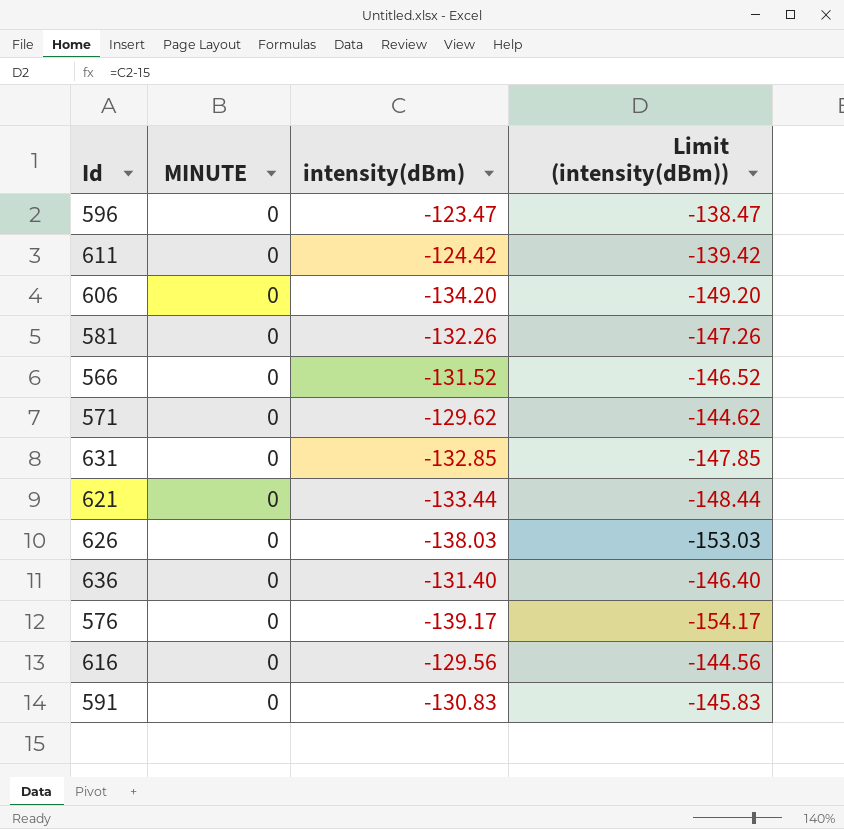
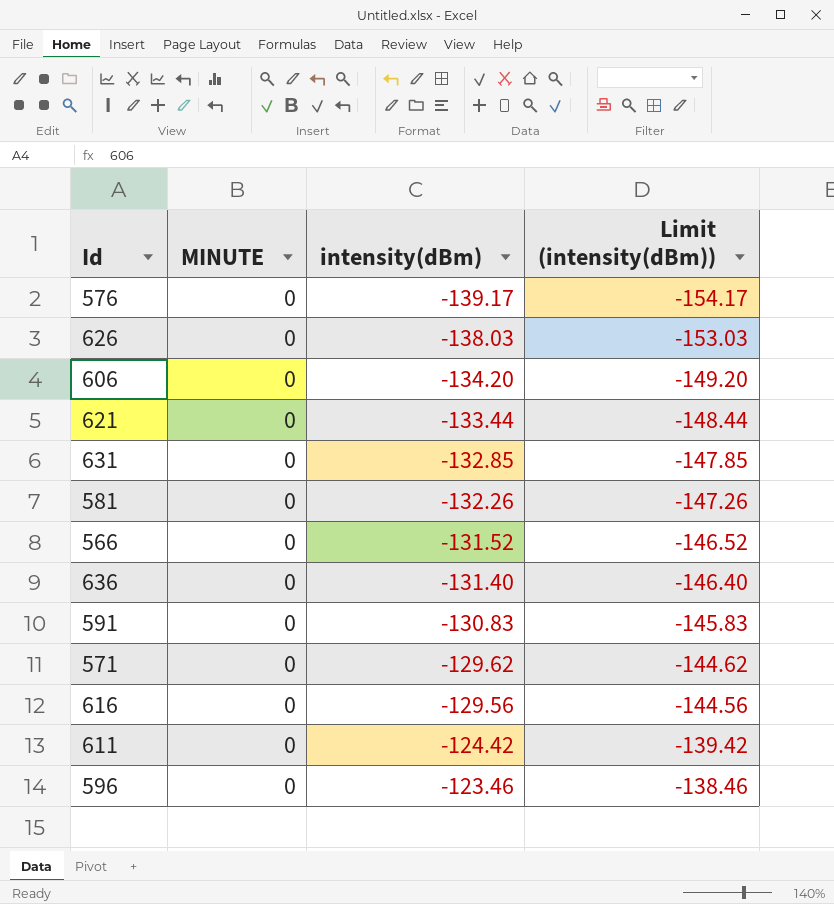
row order: none -> intensity(dBm) ascending
596 | intensity(dBm): -123.47 -> -123.46
596 | Limit (intensity(dBm)): -138.47 -> -138.46

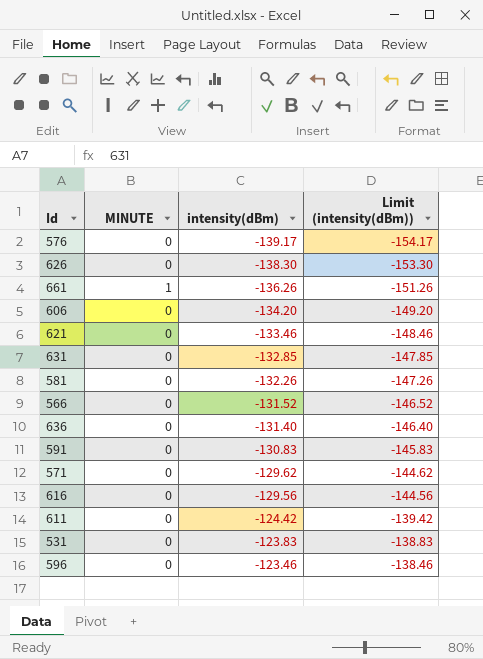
626 | intensity(dBm): -138.03 -> -138.30
626 | Limit (intensity(dBm)): -153.03 -> -153.30
row 661: none -> 1 | -136.26 | -151.26
621 | intensity(dBm): -133.44 -> -133.46
621 | Limit (intensity(dBm)): -148.44 -> -148.46
row 531: none -> 0 | -123.83 | -138.83

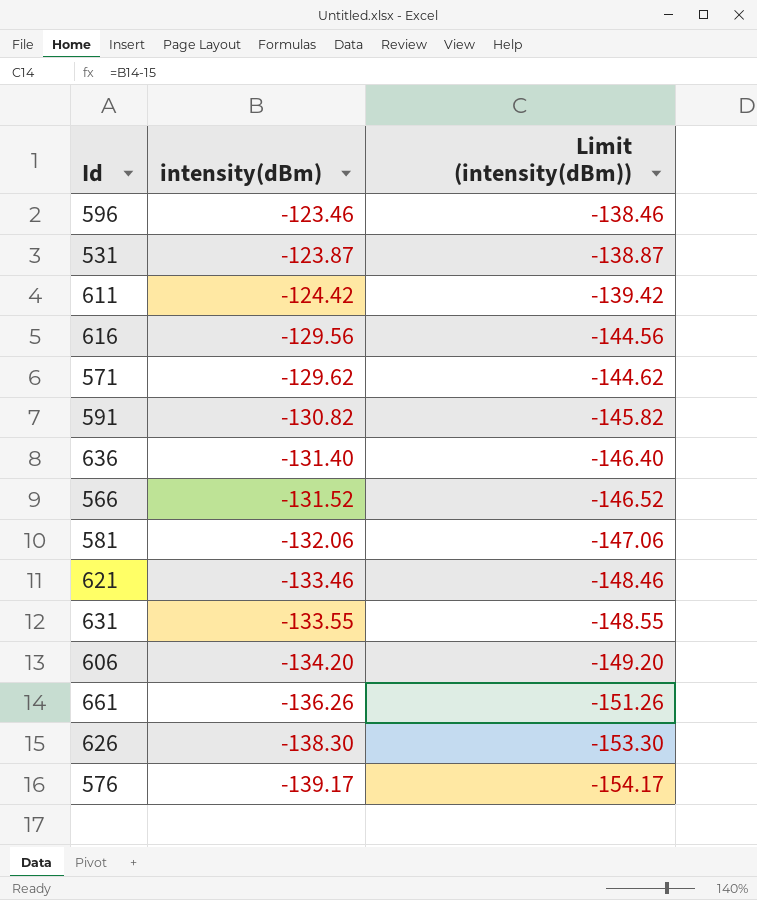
row order: intensity(dBm) ascending -> intensity(dBm) descending
column MINUTE | position: 2 -> none
531 | intensity(dBm): -123.83 -> -123.87
531 | Limit (intensity(dBm)): -138.83 -> -138.87
591 | intensity(dBm): -130.83 -> -130.82
591 | Limit (intensity(dBm)): -145.83 -> -145.82
581 | intensity(dBm): -132.26 -> -132.06
581 | Limit (intensity(dBm)): -147.26 -> -147.06
631 | intensity(dBm): -132.85 -> -133.55
631 | Limit (intensity(dBm)): -147.85 -> -148.55

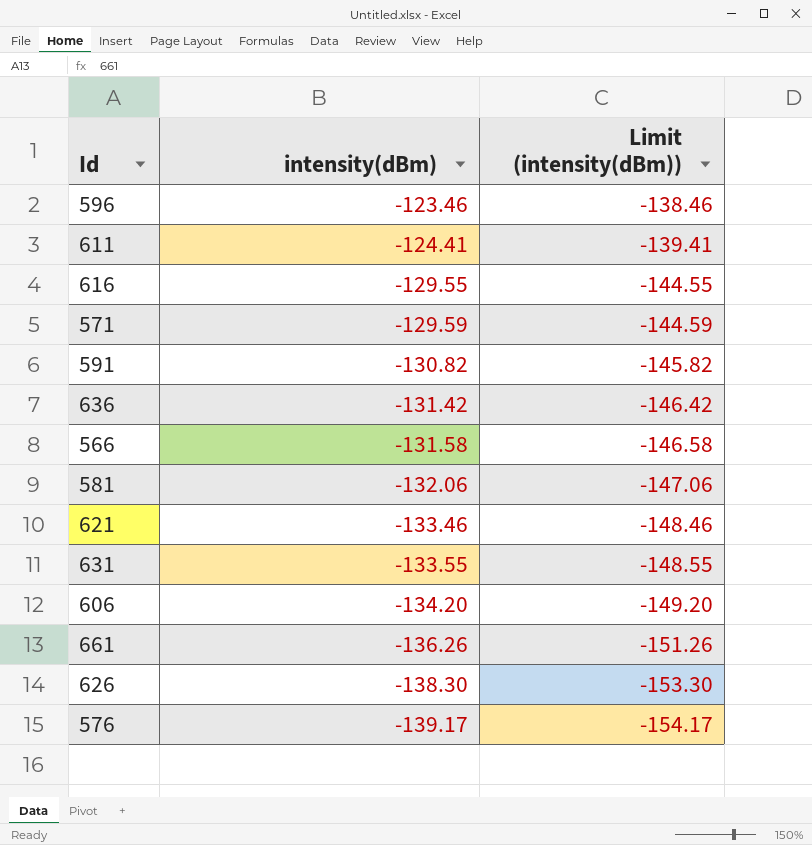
row 531: -123.87 | -138.87 -> none
611 | intensity(dBm): -124.42 -> -124.41
611 | Limit (intensity(dBm)): -139.42 -> -139.41
616 | intensity(dBm): -129.56 -> -129.55
616 | Limit (intensity(dBm)): -144.56 -> -144.55
571 | intensity(dBm): -129.62 -> -129.59
571 | Limit (intensity(dBm)): -144.62 -> -144.59
636 | intensity(dBm): -131.40 -> -131.42
636 | Limit (intensity(dBm)): -146.40 -> -146.42
566 | intensity(dBm): -131.52 -> -131.58
566 | Limit (intensity(dBm)): -146.52 -> -146.58

